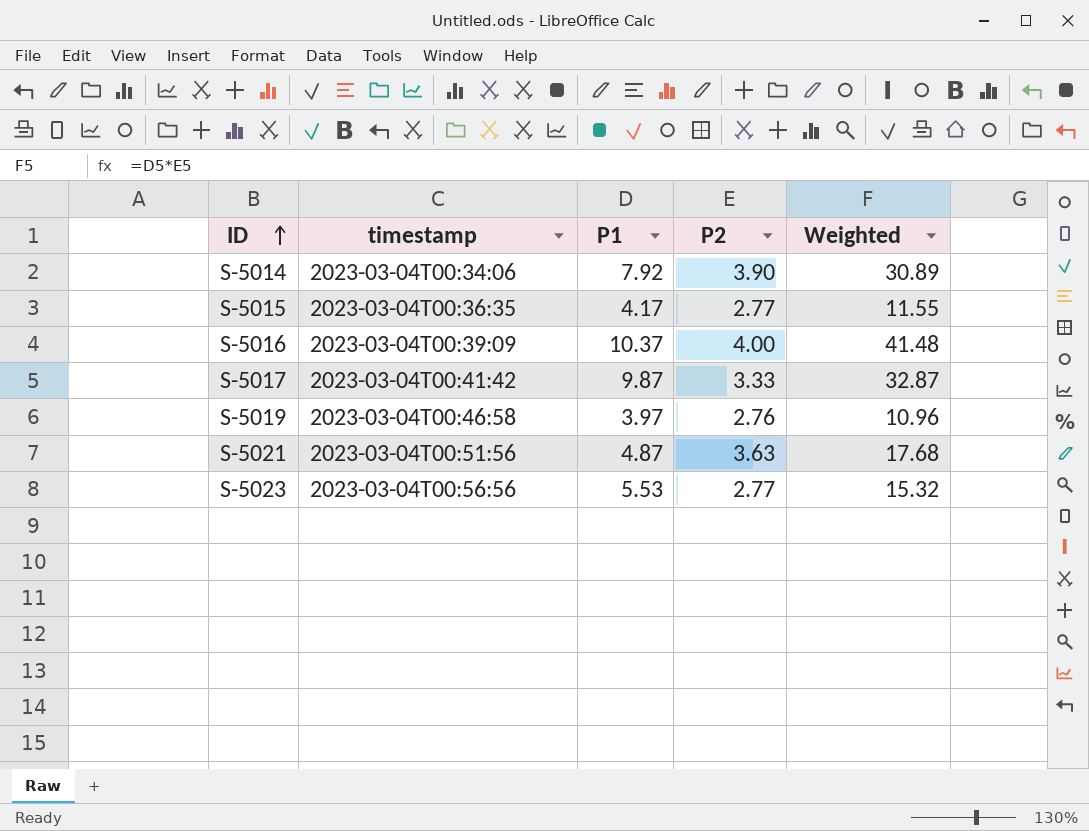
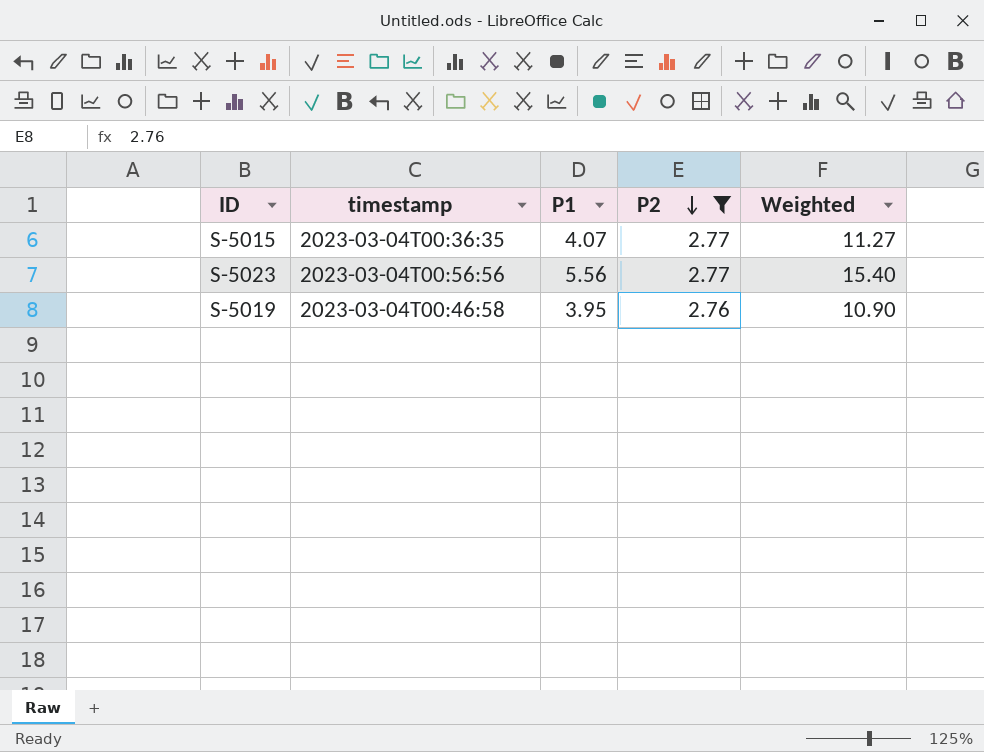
filter: none -> P2 <= 2.77
row order: ID ascending -> P2 descending
S-5015 | P1: 4.17 -> 4.07
S-5015 | Weighted: 11.55 -> 11.27
S-5023 | P1: 5.53 -> 5.56
S-5023 | Weighted: 15.32 -> 15.40
S-5019 | P1: 3.97 -> 3.95
S-5019 | Weighted: 10.96 -> 10.90

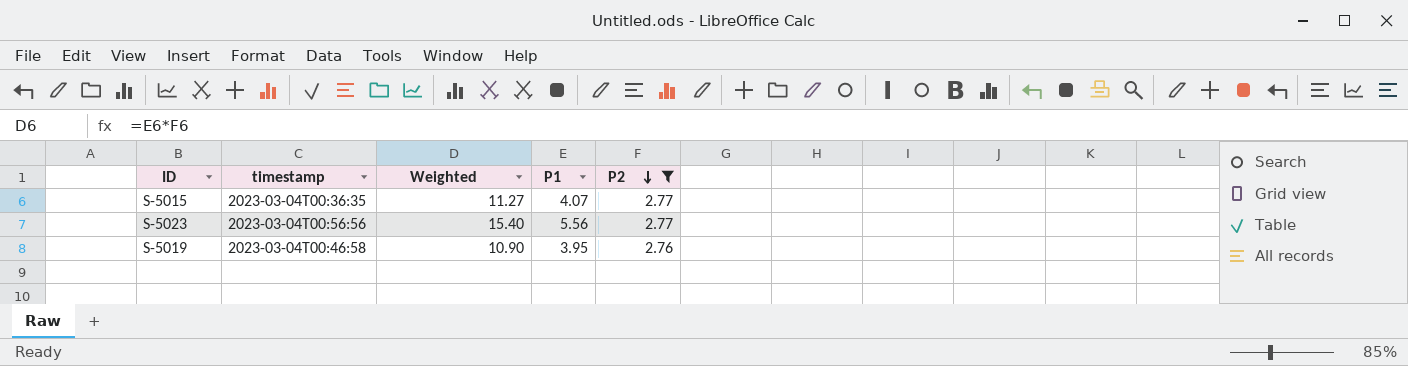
column Weighted | position: 5 -> 3

